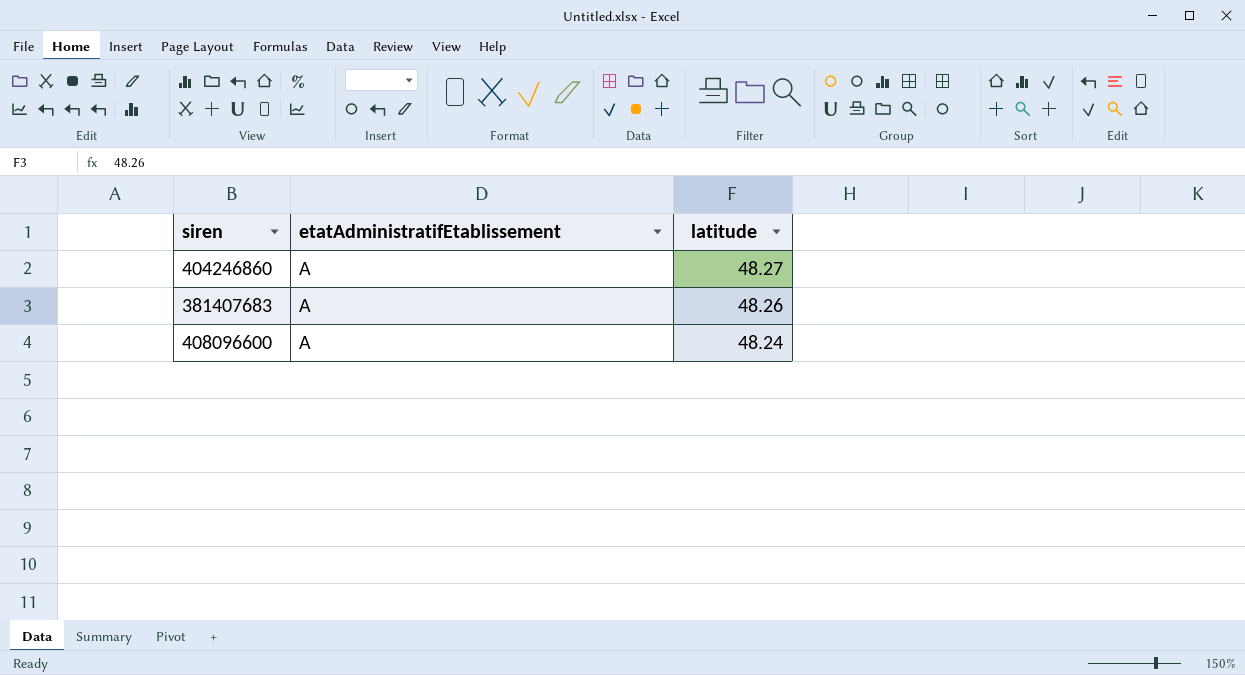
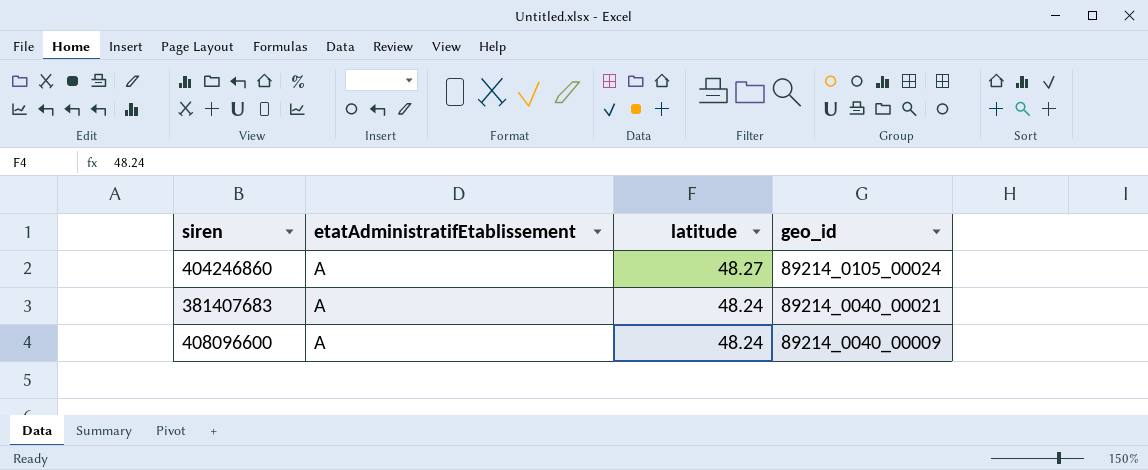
column geo_id | position: none -> 4
381407683 | latitude: 48.26 -> 48.24

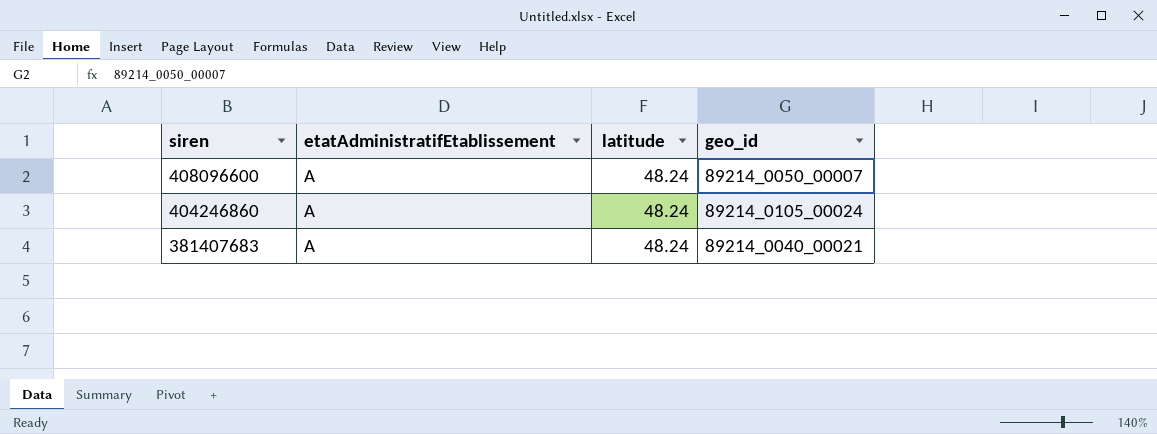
row order: latitude descending -> siren descending
408096600 | geo_id: 89214_0040_00009 -> 89214_0050_00007
404246860 | latitude: 48.27 -> 48.24

